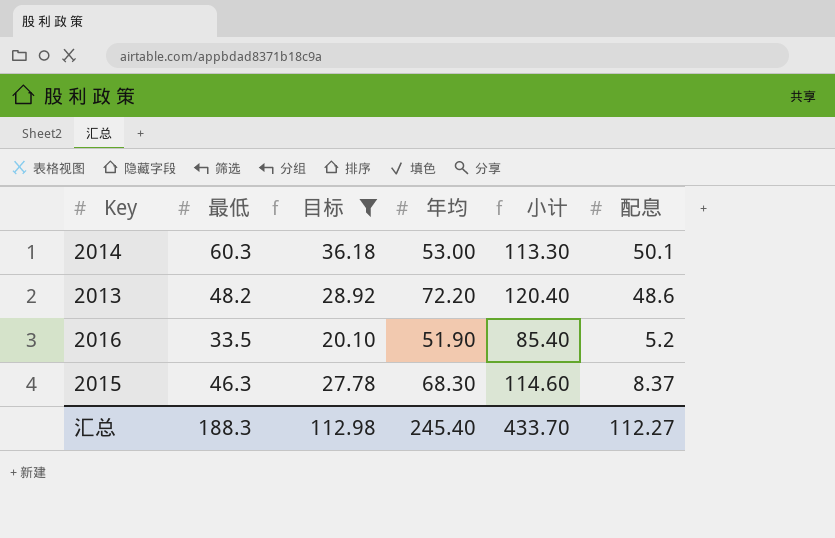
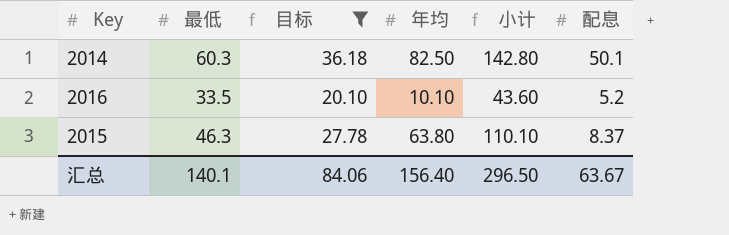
row 2013: 48.2 | 28.92 | 72.20 | 120.40 | 48.6 -> none
2014 | 年均: 53.00 -> 82.50
2014 | 小计: 113.30 -> 142.80
2016 | 年均: 51.90 -> 10.10
2016 | 小计: 85.40 -> 43.60
2015 | 年均: 68.30 -> 63.80
2015 | 小计: 114.60 -> 110.10
汇总 | 最低: 188.3 -> 140.1
汇总 | 目标: 112.98 -> 84.06
汇总 | 年均: 245.40 -> 156.40
汇总 | 小计: 433.70 -> 296.50
汇总 | 配息: 112.27 -> 63.67

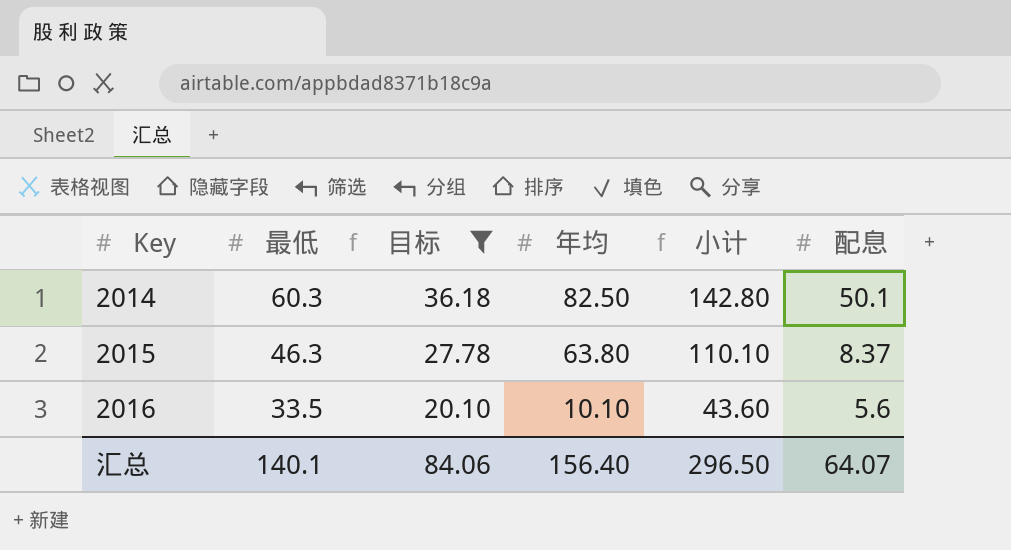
row order: none -> Key ascending
2016 | 配息: 5.2 -> 5.6
汇总 | 配息: 63.67 -> 64.07

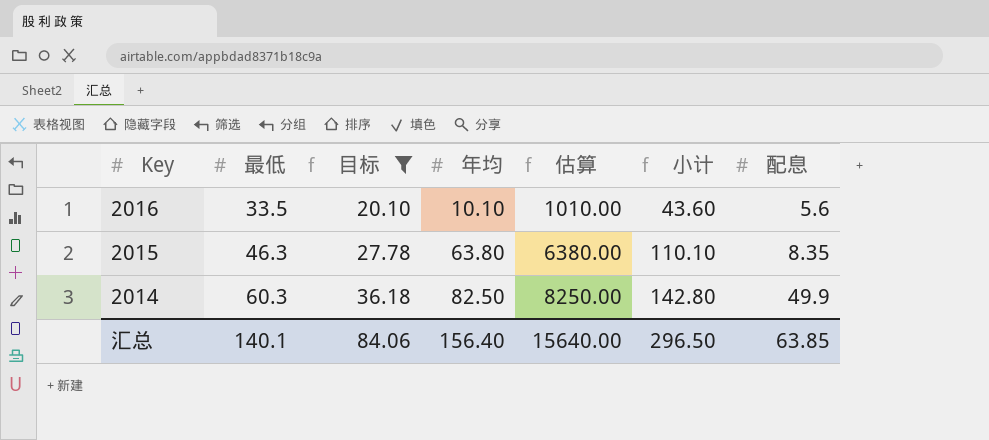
row order: Key ascending -> Key descending
column 估算 | formula: none -> [年均] * 100
2015 | 配息: 8.37 -> 8.35
2014 | 配息: 50.1 -> 49.9
汇总 | 配息: 64.07 -> 63.85

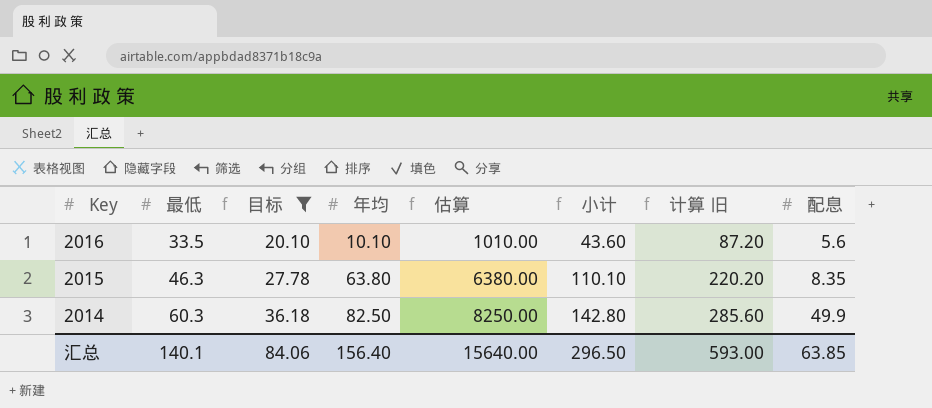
column 计算 旧 | formula: none -> [小计] * 2

